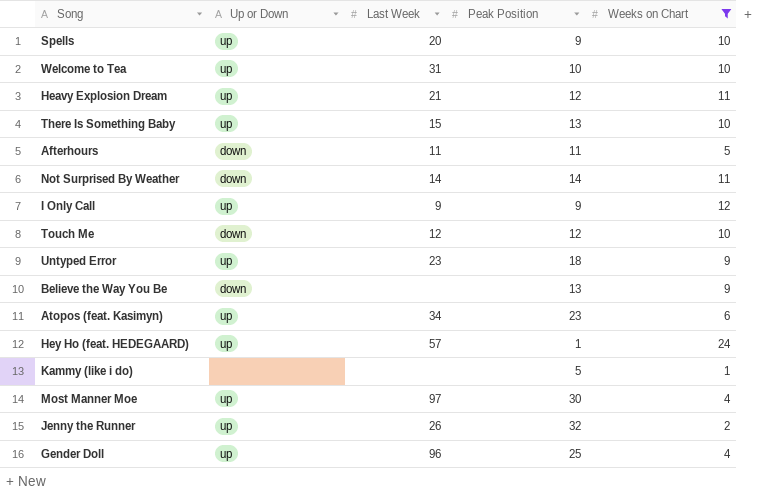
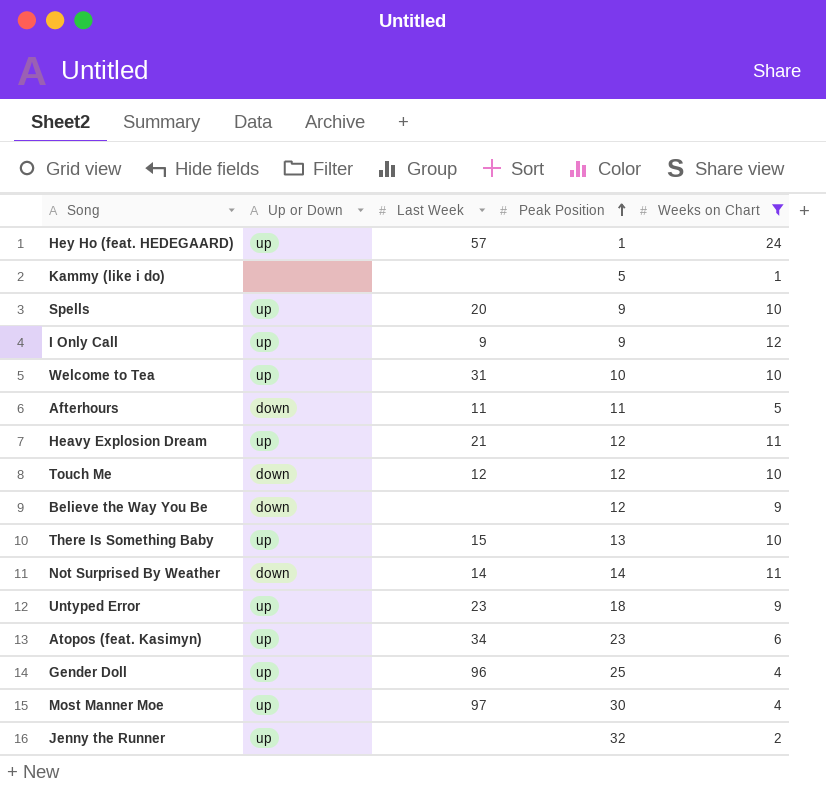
row order: none -> Peak Position ascending
Believe the Way You Be | Peak Position: 13 -> 12
Jenny the Runner | Last Week: 26 -> none

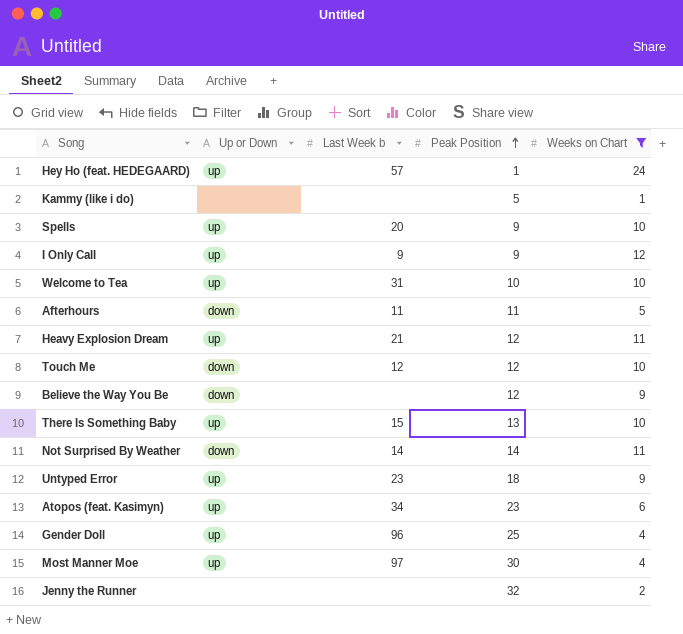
column name: Last Week -> Last Week b
Jenny the Runner | Up or Down: up -> none

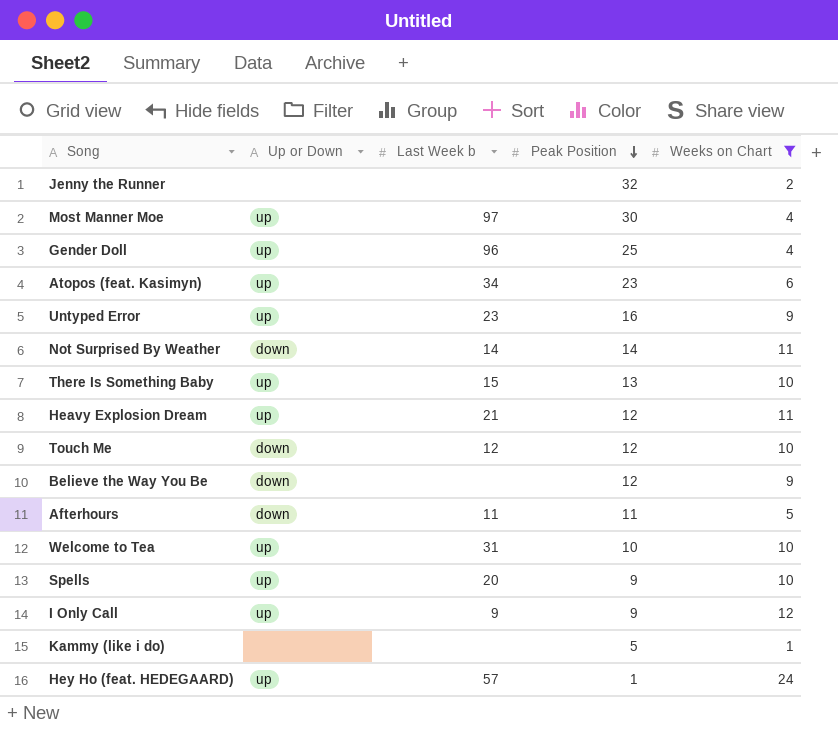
row order: Peak Position ascending -> Peak Position descending
Untyped Error | Peak Position: 18 -> 16

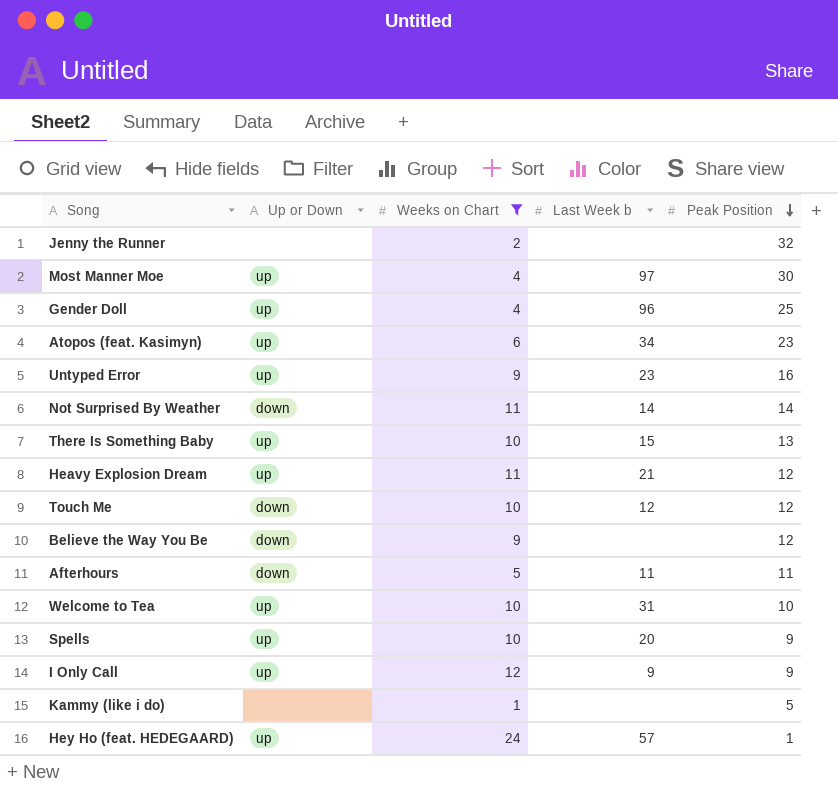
column Weeks on Chart | position: 5 -> 3

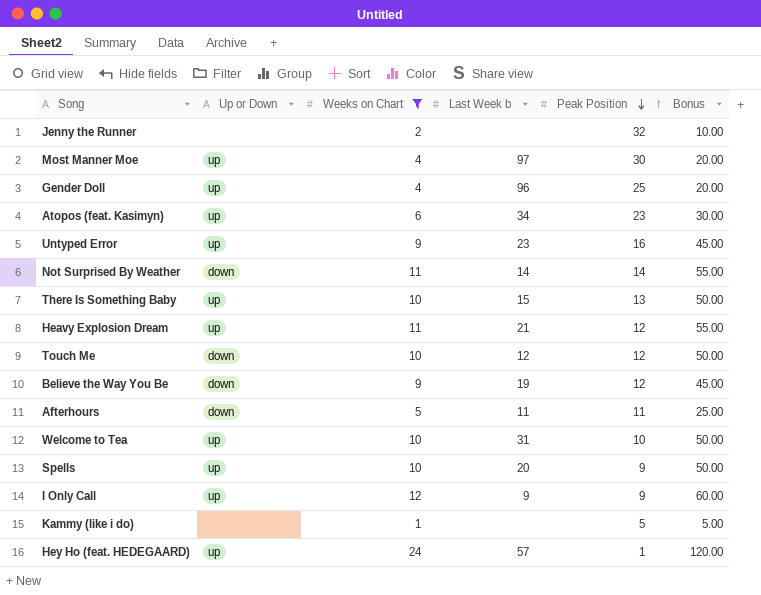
column Bonus | formula: none -> [Weeks on Chart] * 5
Believe the Way You Be | Last Week b: none -> 19

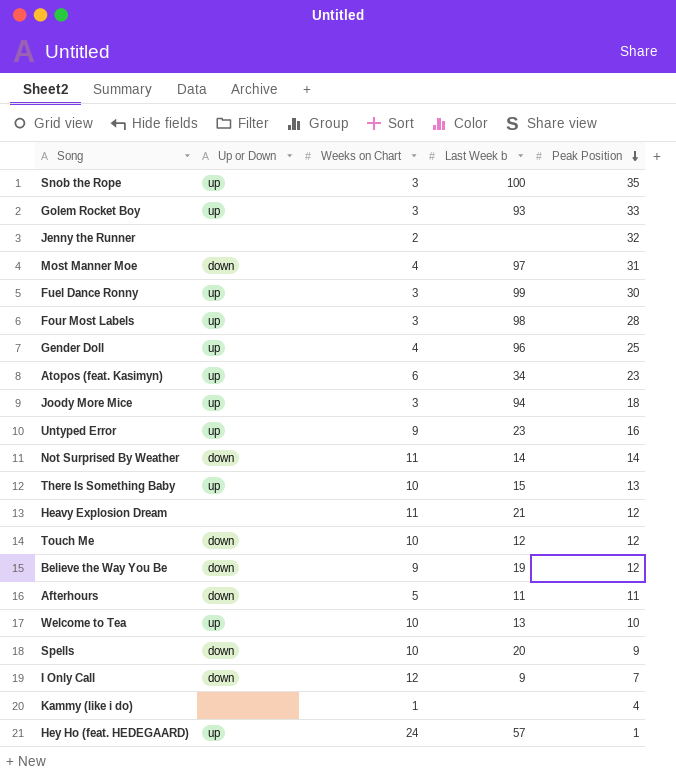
filter: Weeks on Chart != 3 -> none
column Bonus | formula: [Weeks on Chart] * 5 -> none
Most Manner Moe | Up or Down: up -> down
Most Manner Moe | Peak Position: 30 -> 31
Heavy Explosion Dream | Up or Down: up -> none
Welcome to Tea | Last Week b: 31 -> 13
Spells | Up or Down: up -> down
I Only Call | Up or Down: up -> down
I Only Call | Peak Position: 9 -> 7
Kammy (like i do) | Peak Position: 5 -> 4

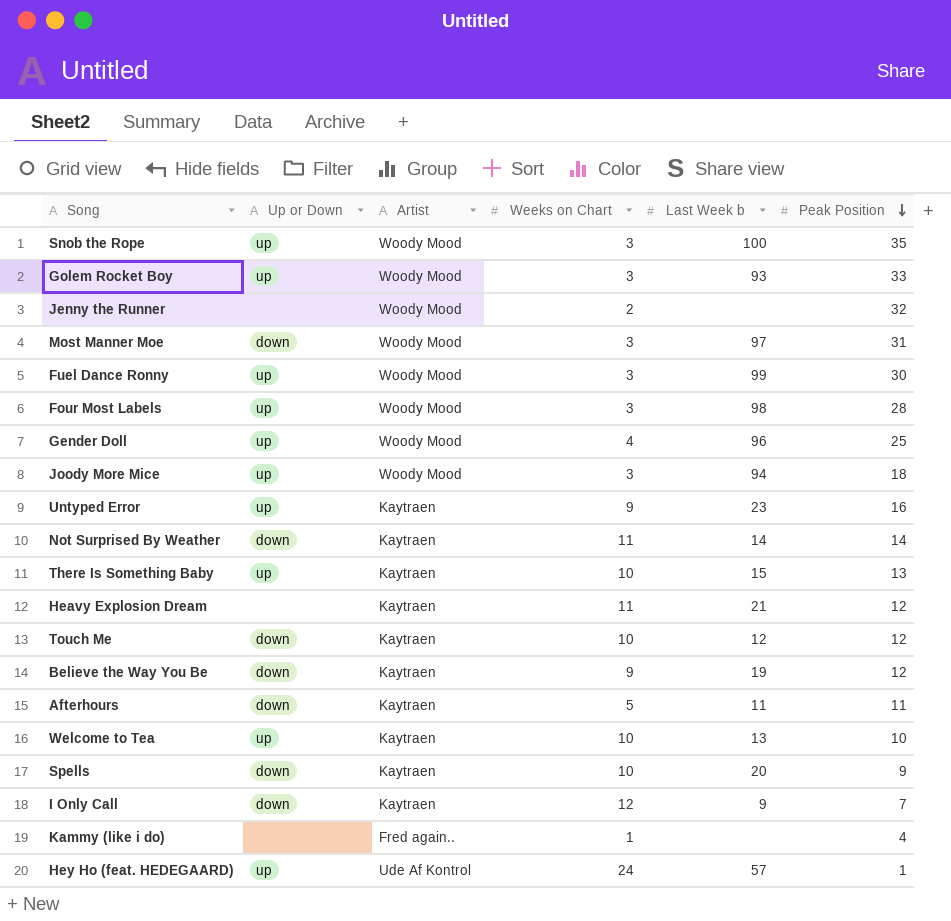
column Artist | position: none -> 3
row Atopos (feat. Kasimyn): up | 6 | 34 | 23 -> none
Most Manner Moe | Weeks on Chart: 4 -> 3

